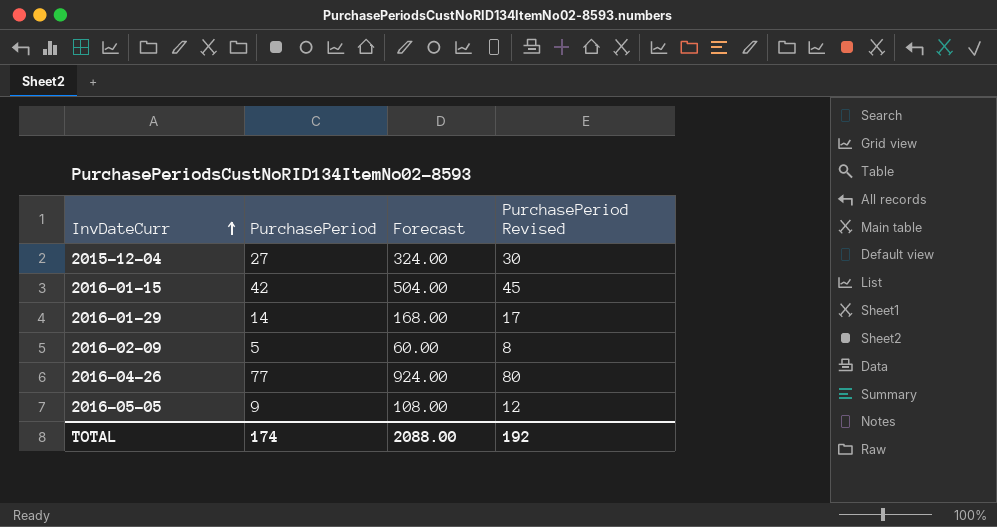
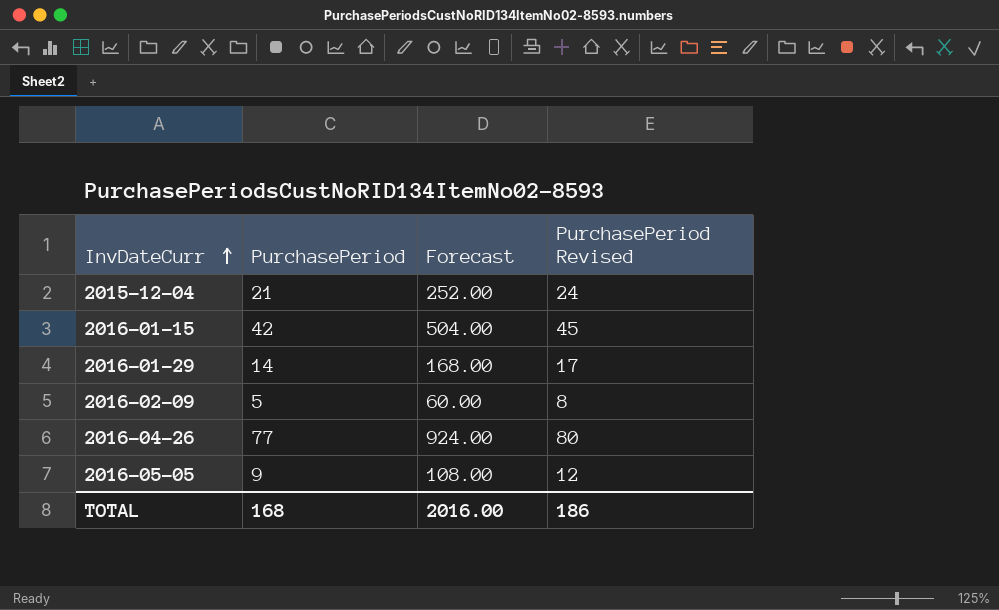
2015-12-04 | PurchasePeriod: 27 -> 21
2015-12-04 | Forecast: 324.00 -> 252.00
2015-12-04 | PurchasePeriod Revised: 30 -> 24
TOTAL | PurchasePeriod: 174 -> 168
TOTAL | Forecast: 2088.00 -> 2016.00
TOTAL | PurchasePeriod Revised: 192 -> 186

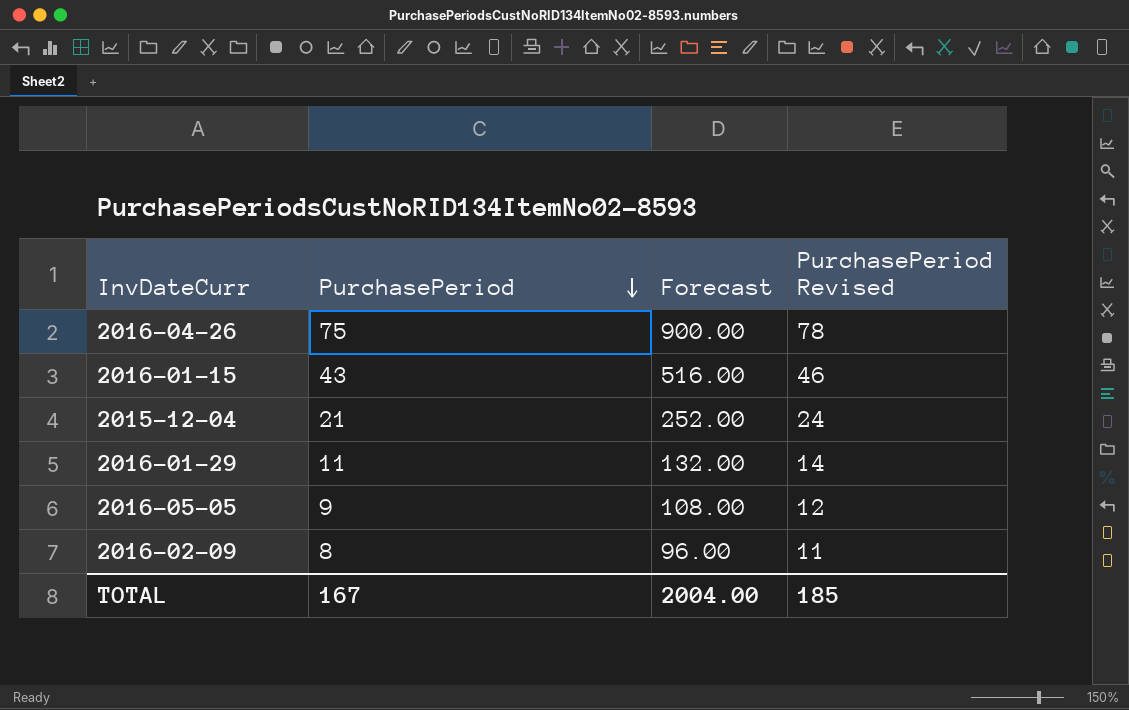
row order: InvDateCurr ascending -> PurchasePeriod descending
2016-04-26 | PurchasePeriod: 77 -> 75
2016-04-26 | Forecast: 924.00 -> 900.00
2016-04-26 | PurchasePeriod Revised: 80 -> 78
2016-01-15 | PurchasePeriod: 42 -> 43
2016-01-15 | Forecast: 504.00 -> 516.00
2016-01-15 | PurchasePeriod Revised: 45 -> 46
2016-01-29 | PurchasePeriod: 14 -> 11
2016-01-29 | Forecast: 168.00 -> 132.00
2016-01-29 | PurchasePeriod Revised: 17 -> 14
2016-02-09 | PurchasePeriod: 5 -> 8
2016-02-09 | Forecast: 60.00 -> 96.00
2016-02-09 | PurchasePeriod Revised: 8 -> 11
TOTAL | PurchasePeriod: 168 -> 167
TOTAL | Forecast: 2016.00 -> 2004.00
TOTAL | PurchasePeriod Revised: 186 -> 185

